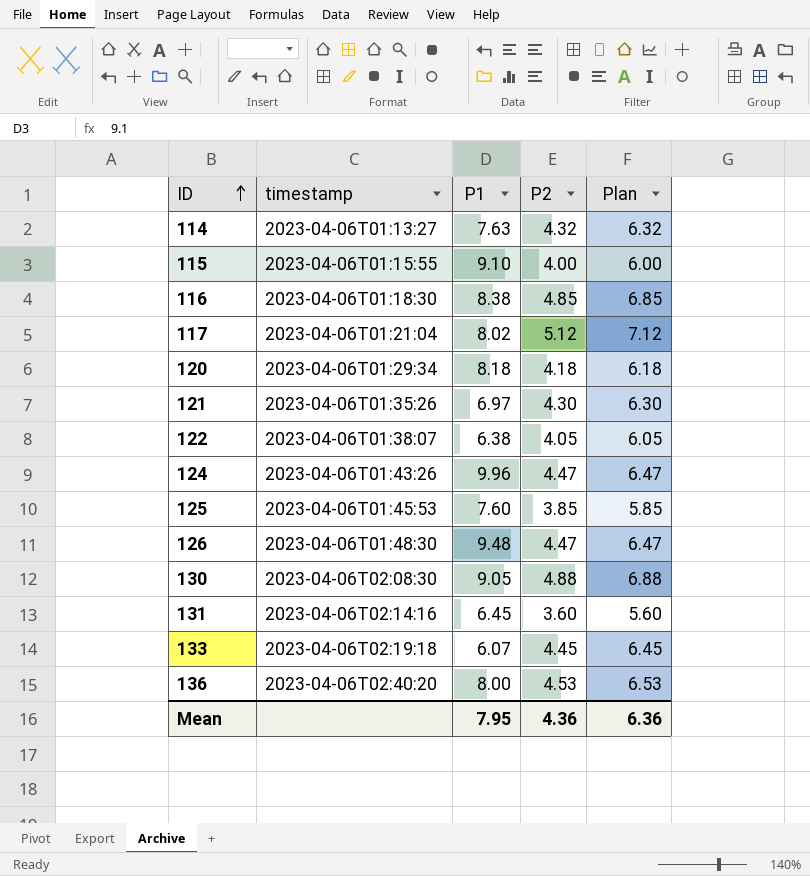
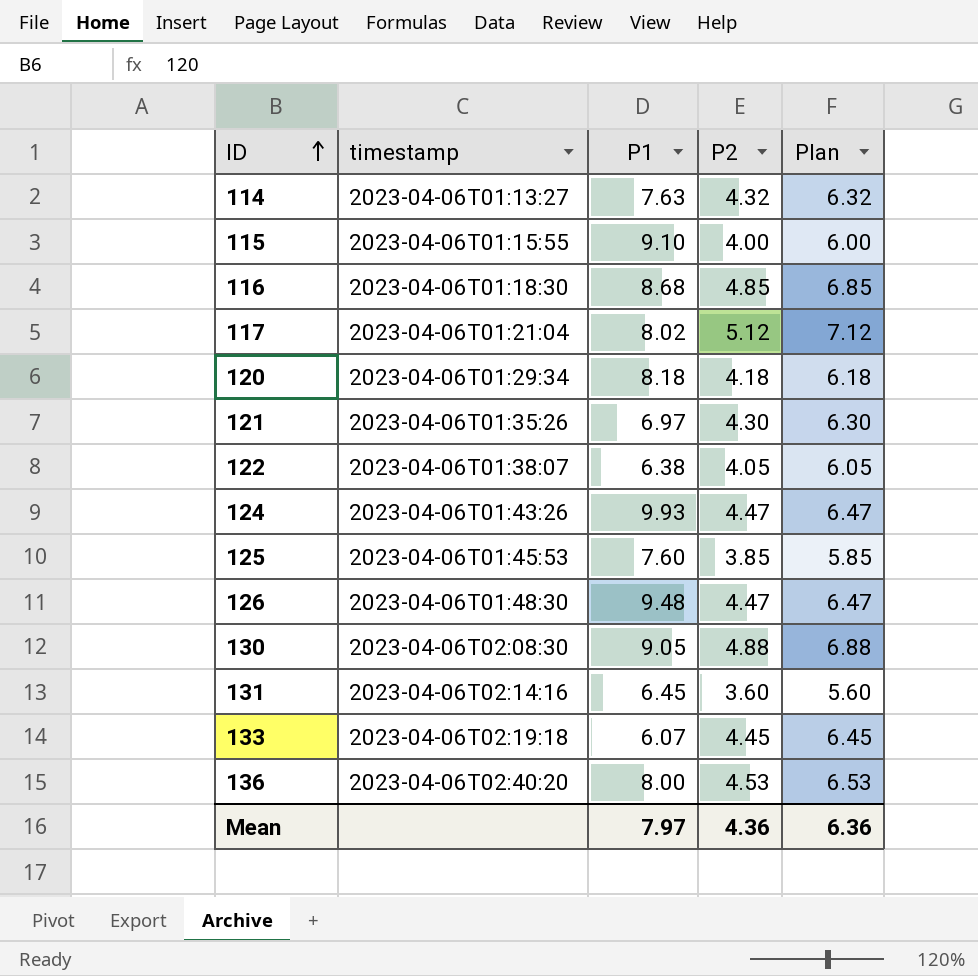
116 | P1: 8.38 -> 8.68
124 | P1: 9.96 -> 9.93
Mean | P1: 7.95 -> 7.97

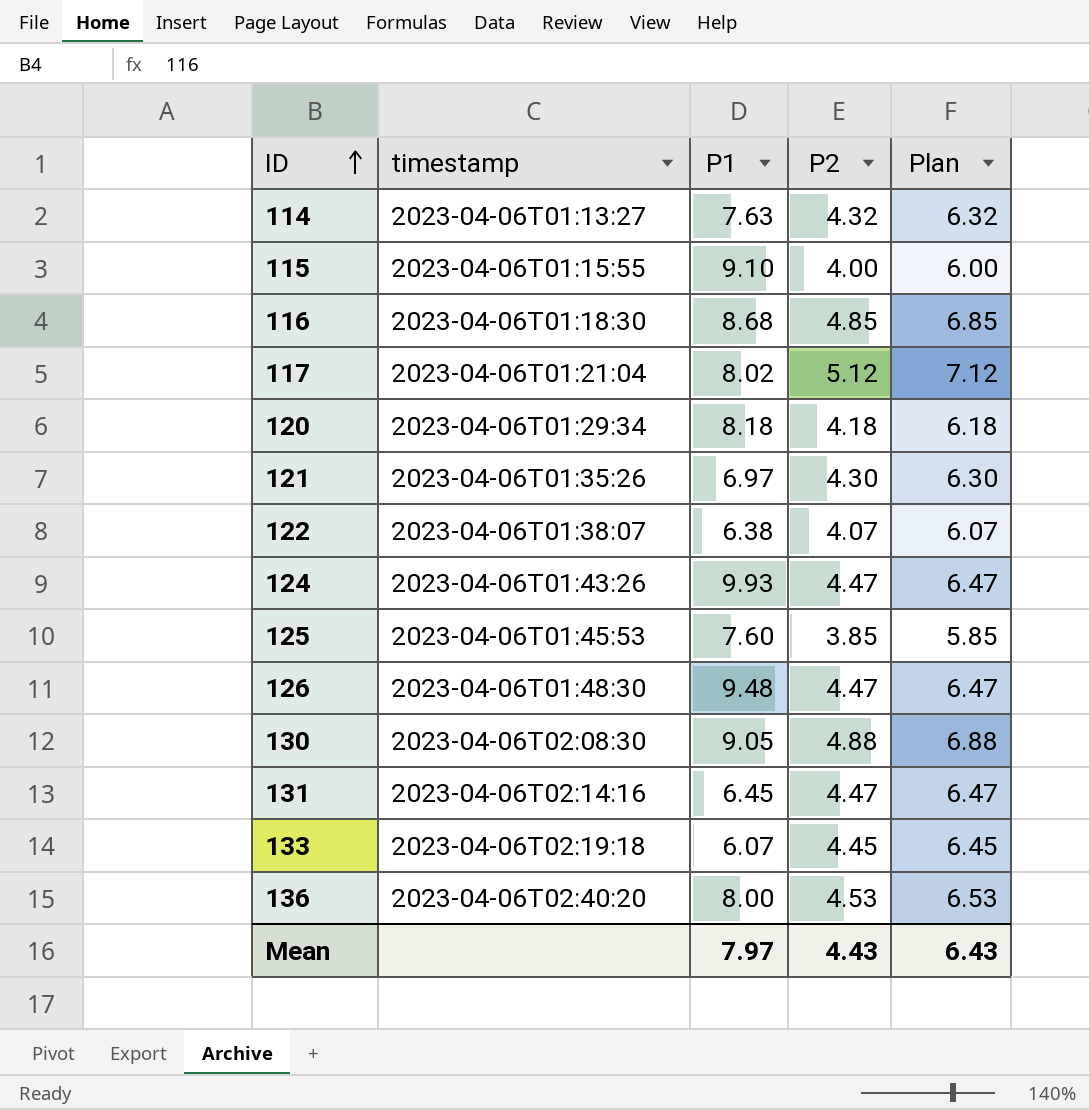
122 | P2: 4.05 -> 4.07
122 | Plan: 6.05 -> 6.07
131 | P2: 3.60 -> 4.47
131 | Plan: 5.60 -> 6.47
Mean | P2: 4.36 -> 4.43
Mean | Plan: 6.36 -> 6.43

